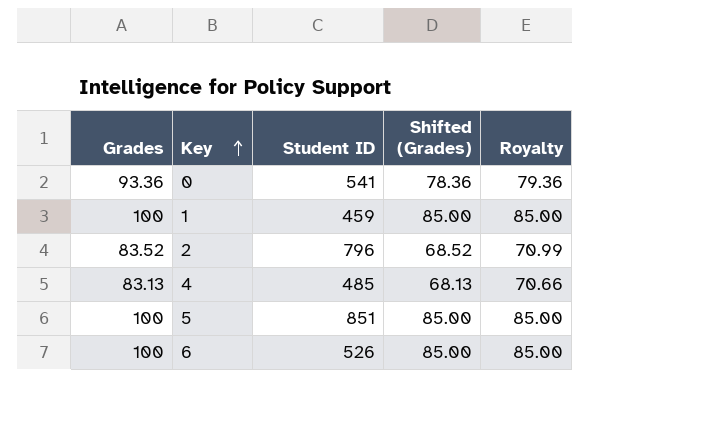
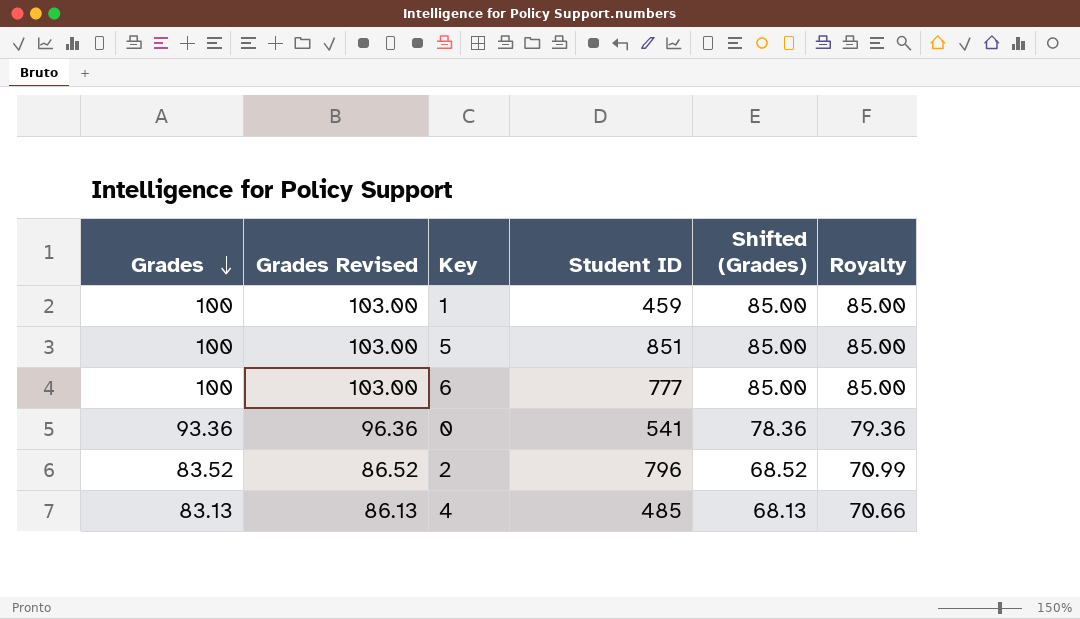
row order: Key ascending -> Grades descending
column Grades Revised | formula: none -> [Grades] + 3
6 | Student ID: 526 -> 777

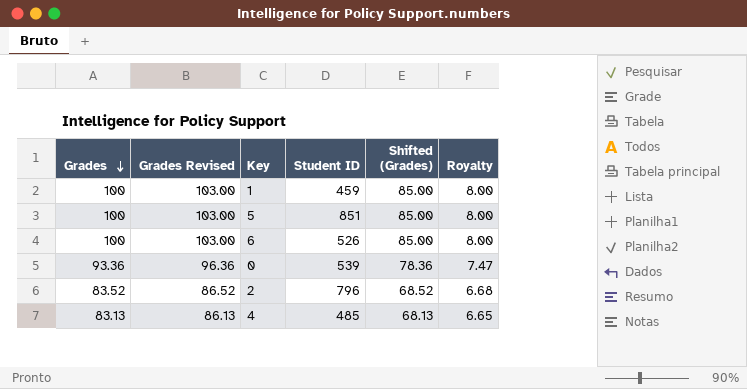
column Royalty | formula: [Grades] * 0.85 -> [Grades] * 0.08
6 | Student ID: 777 -> 526
0 | Student ID: 541 -> 539

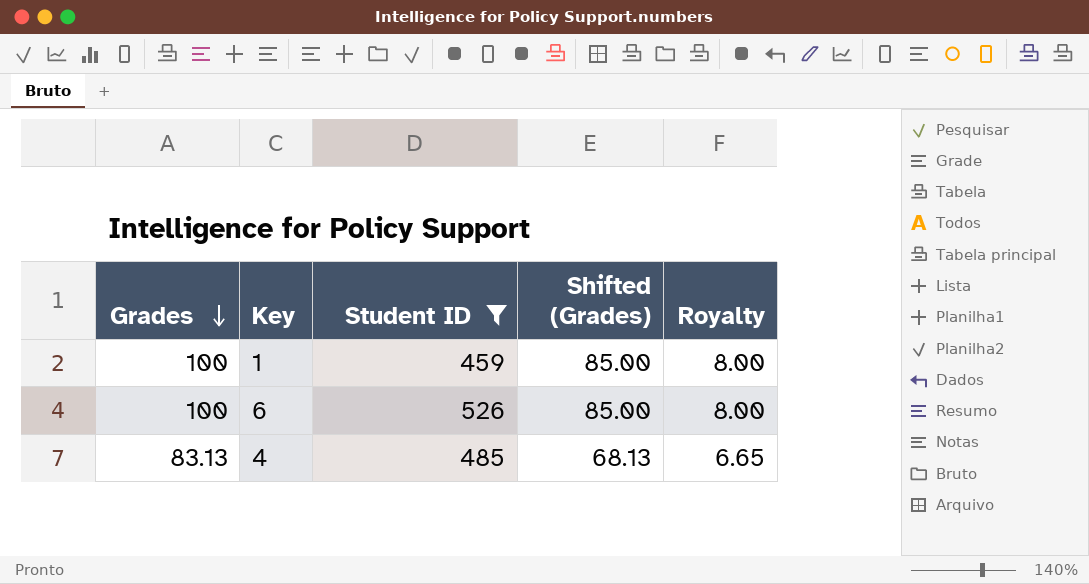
filter: none -> Student ID <= 526
column Grades Revised | formula: [Grades] + 3 -> none

